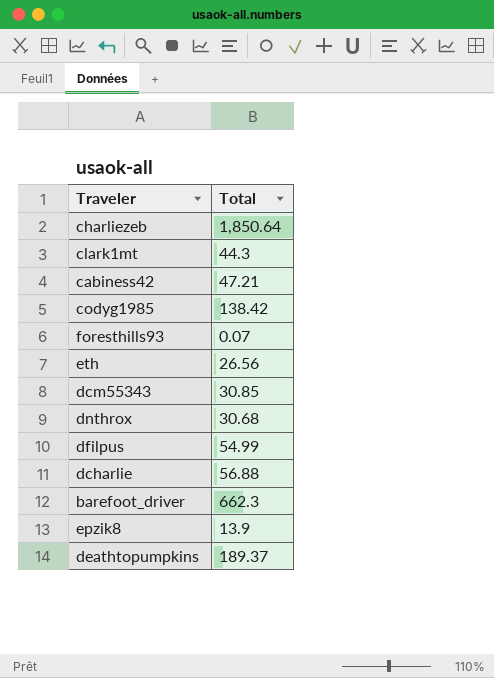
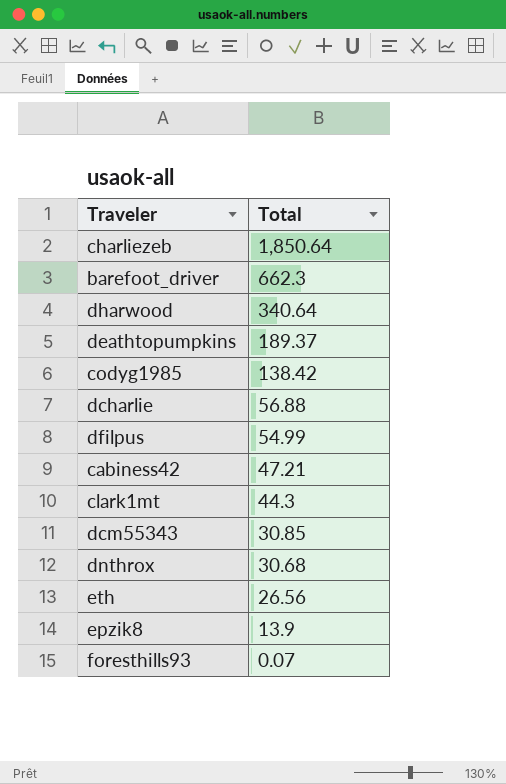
row order: none -> Total descending
row dharwood: none -> 340.64

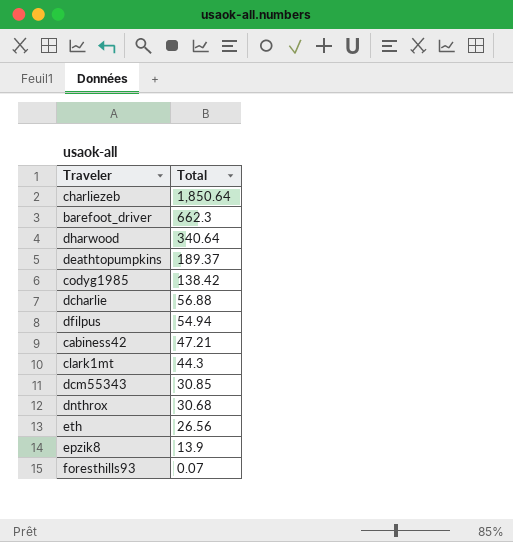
dfilpus | Total: 54.99 -> 54.94

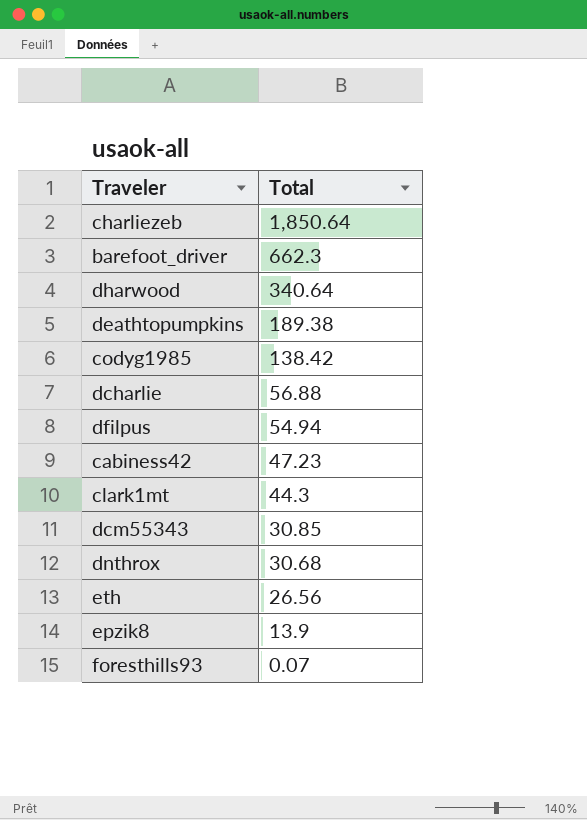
deathtopumpkins | Total: 189.37 -> 189.38
cabiness42 | Total: 47.21 -> 47.23

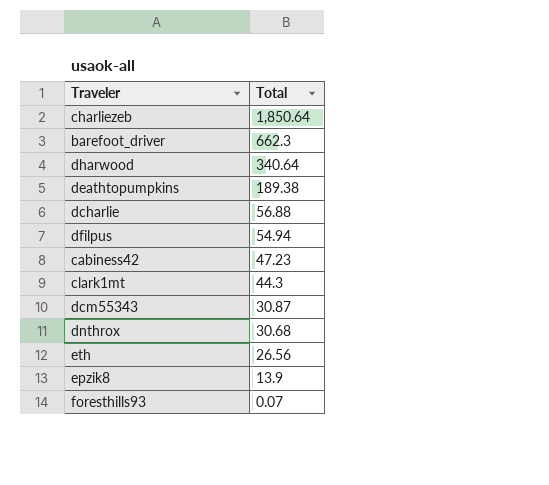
row codyg1985: 138.42 -> none
dcm55343 | Total: 30.85 -> 30.87

